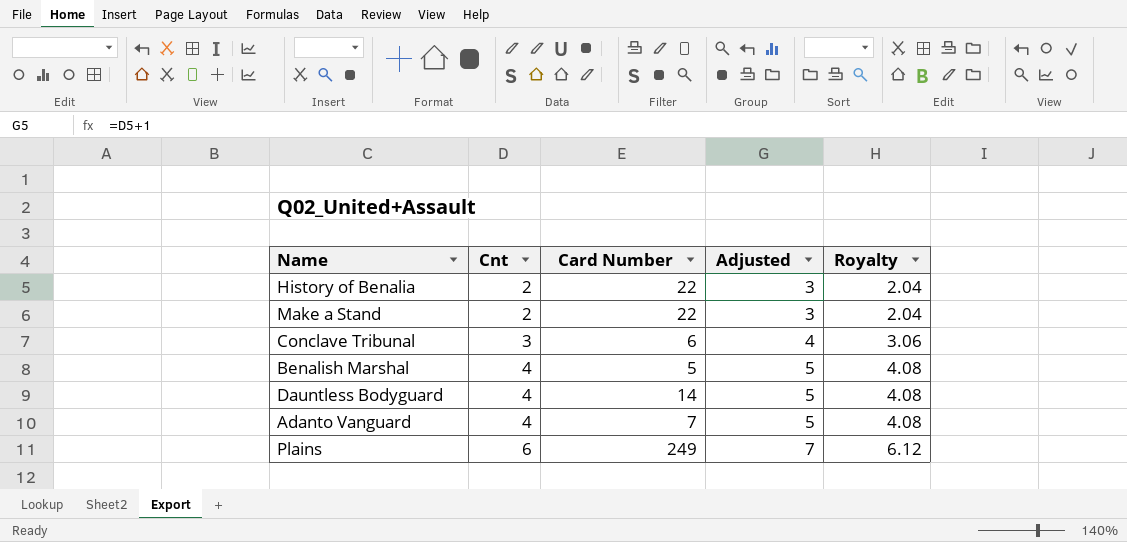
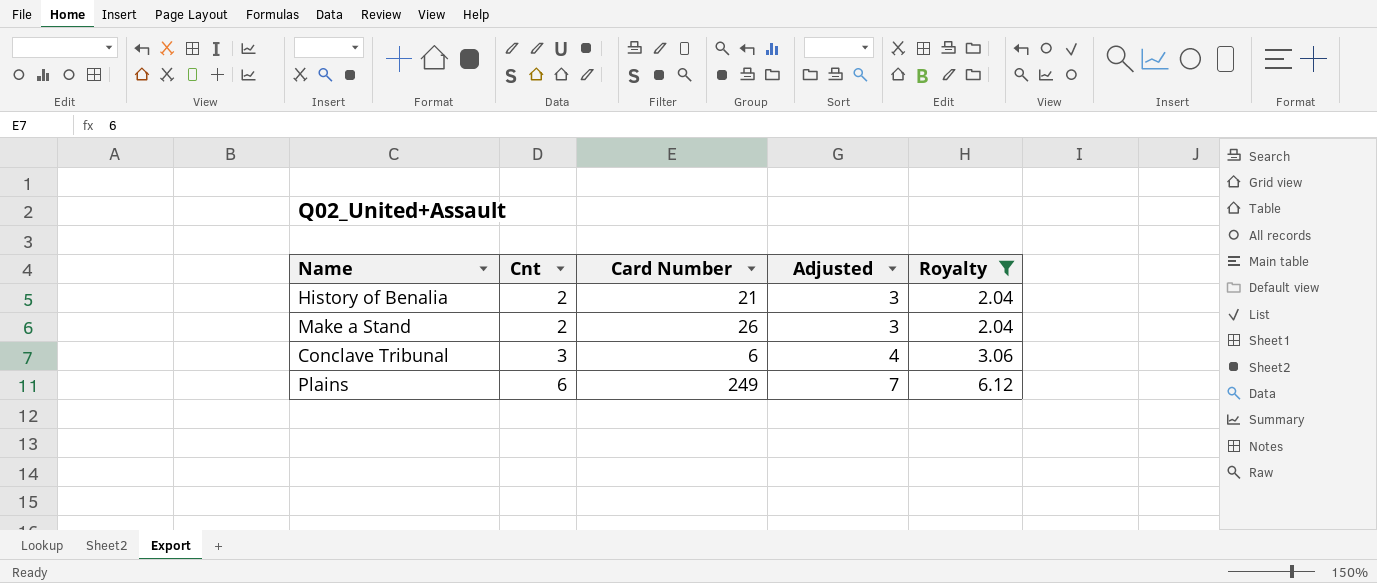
filter: none -> Royalty != 4.08
History of Benalia | Card Number: 22 -> 21
Make a Stand | Card Number: 22 -> 26

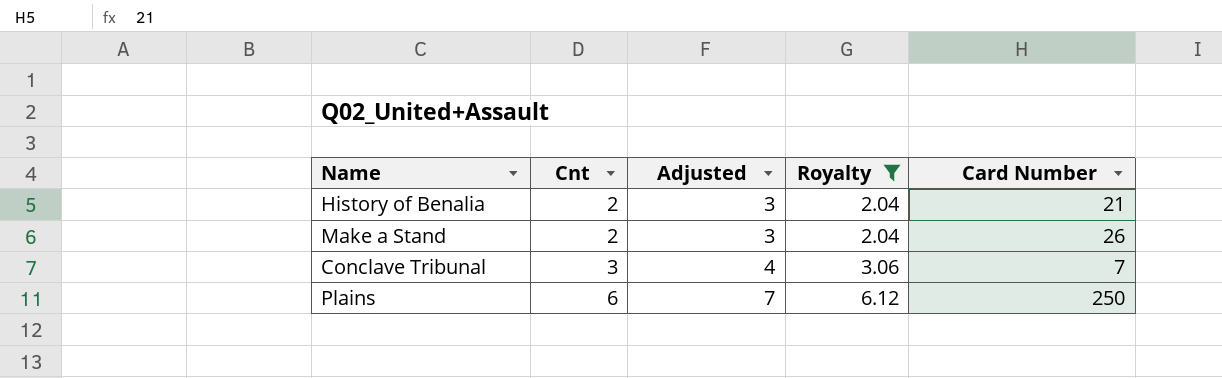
column Card Number | position: 3 -> 5
Conclave Tribunal | Card Number: 6 -> 7
Plains | Card Number: 249 -> 250

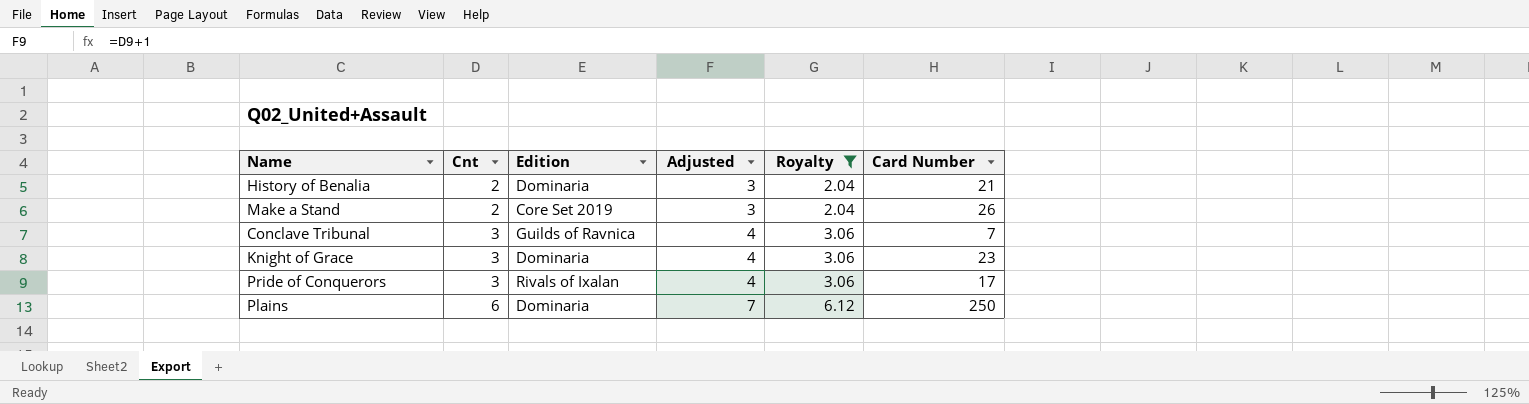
column Edition | position: none -> 3
row Knight of Grace: none -> 3 | Dominaria | 4 | 3.06 | 23
row Pride of Conquerors: none -> 3 | Rivals of Ixalan | 4 | 3.06 | 17

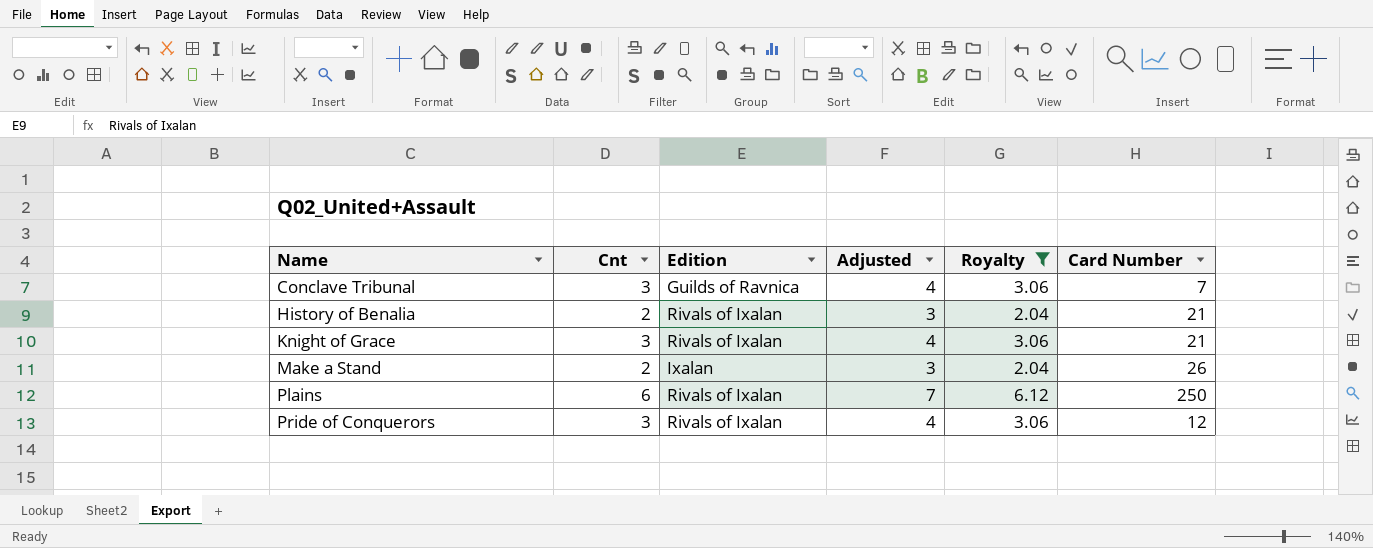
row order: Cnt ascending -> Name ascending
History of Benalia | Edition: Dominaria -> Rivals of Ixalan
Knight of Grace | Edition: Dominaria -> Rivals of Ixalan
Knight of Grace | Card Number: 23 -> 21
Make a Stand | Edition: Core Set 2019 -> Ixalan
Plains | Edition: Dominaria -> Rivals of Ixalan
Pride of Conquerors | Card Number: 17 -> 12

